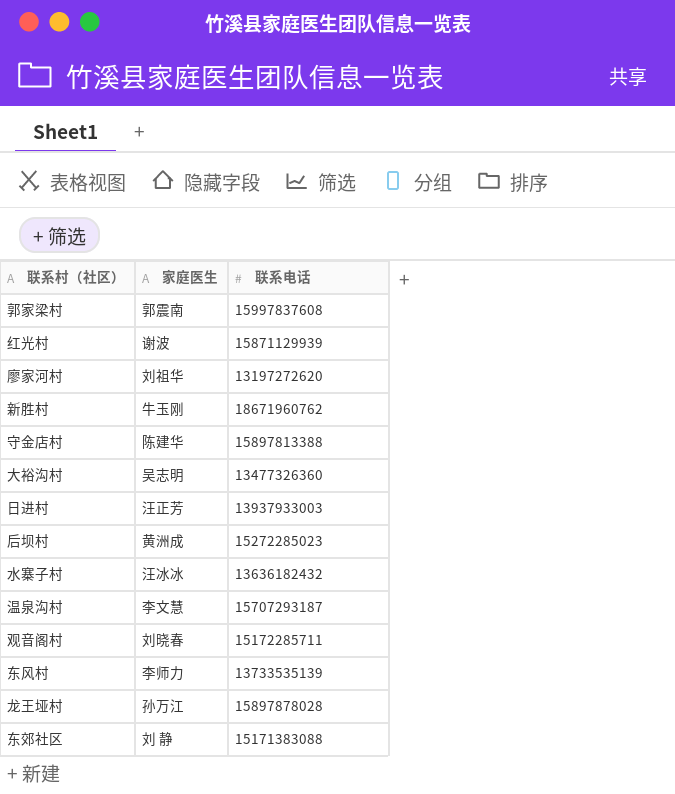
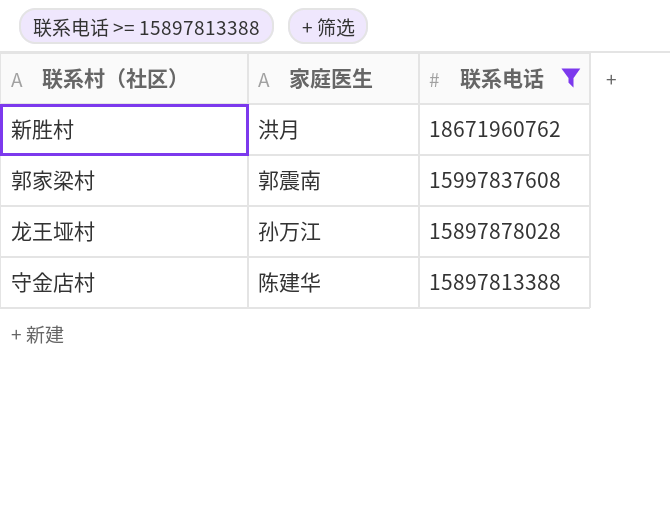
filter: none -> 联系电话 >= 15897813388
row order: none -> 联系电话 descending
新胜村 | 家庭医生: 牛玉刚 -> 洪月

